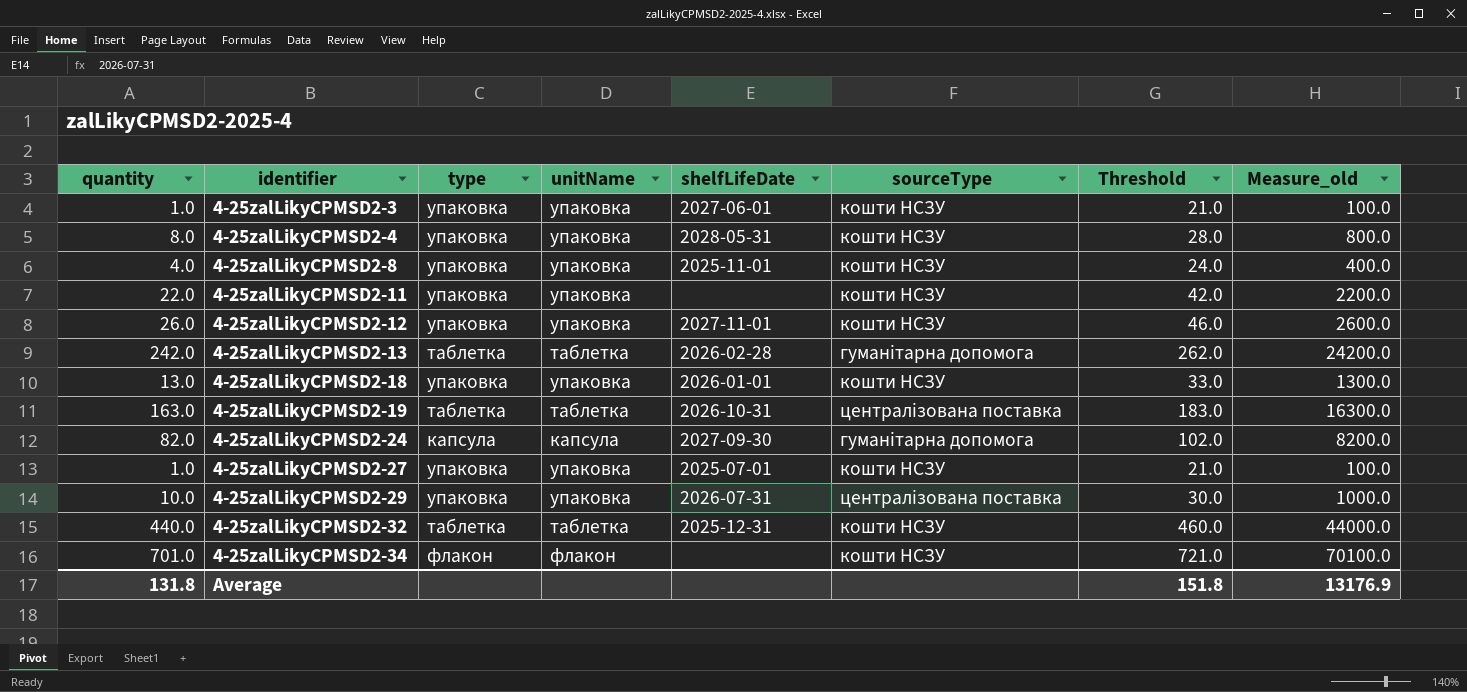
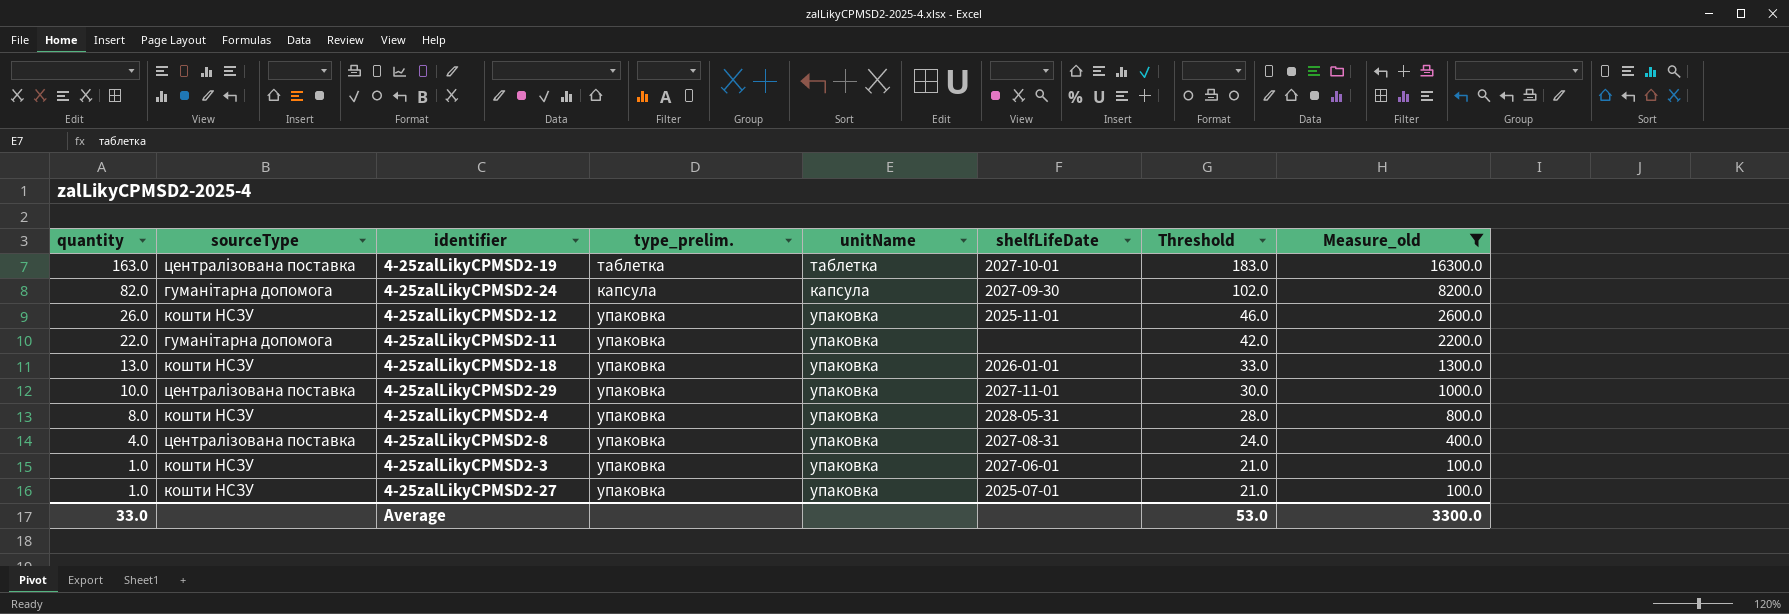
filter: none -> Measure_old <= 16300.0
row order: identifier ascending -> quantity descending
column sourceType | position: 6 -> 2
column name: type -> type_prelim.
4-25zalLikyCPMSD2-19 | shelfLifeDate: 2026-10-31 -> 2027-10-01
4-25zalLikyCPMSD2-12 | shelfLifeDate: 2027-11-01 -> 2025-11-01
4-25zalLikyCPMSD2-11 | sourceType: кошти НСЗУ -> гуманітарна допомога
4-25zalLikyCPMSD2-29 | shelfLifeDate: 2026-07-31 -> 2027-11-01
4-25zalLikyCPMSD2-8 | sourceType: кошти НСЗУ -> централізована поставка
4-25zalLikyCPMSD2-8 | shelfLifeDate: 2025-11-01 -> 2027-08-31
Average | quantity: 131.8 -> 33.0
Average | Threshold: 151.8 -> 53.0
Average | Measure_old: 13176.9 -> 3300.0

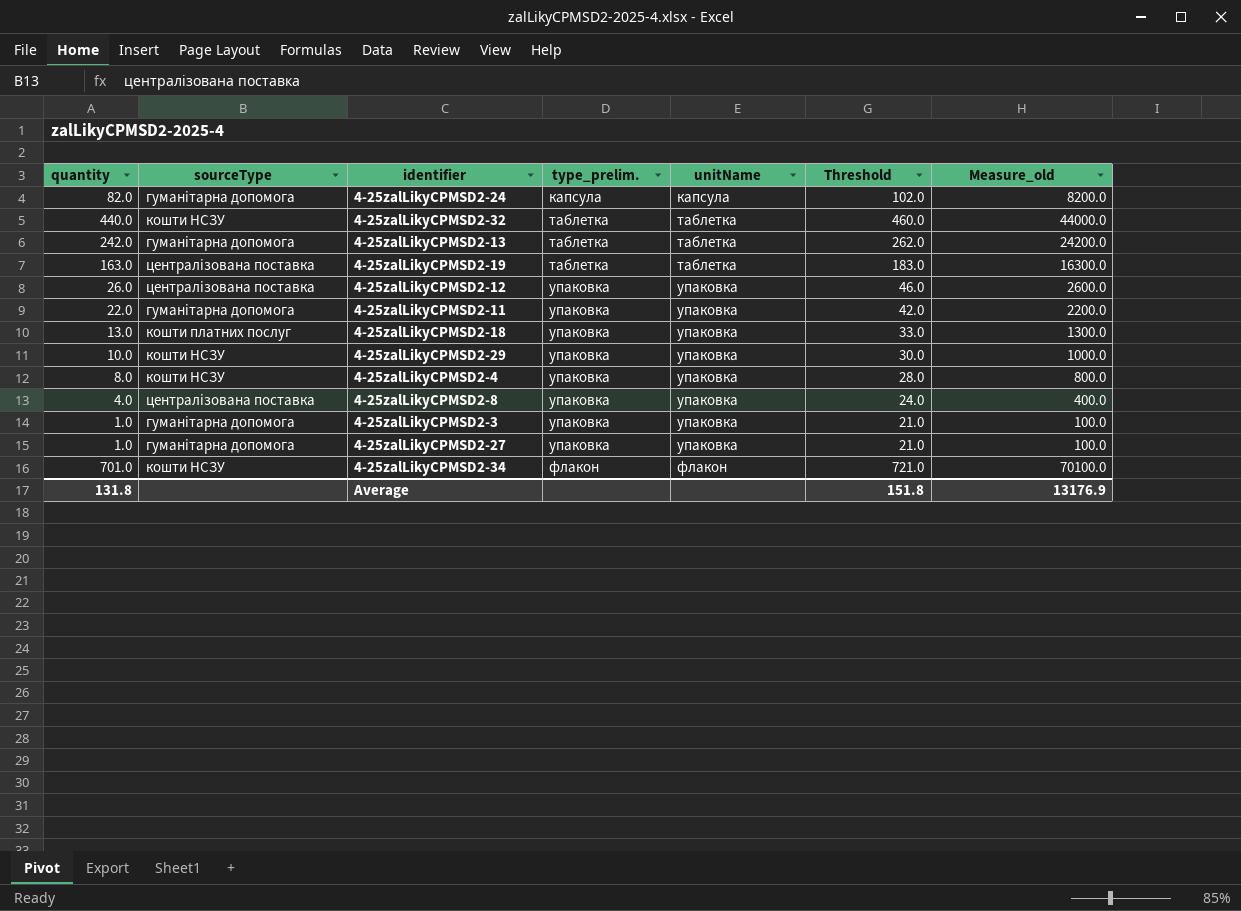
filter: Measure_old <= 16300.0 -> none
row order: quantity descending -> type_prelim. ascending
column shelfLifeDate | position: 6 -> none
4-25zalLikyCPMSD2-12 | sourceType: кошти НСЗУ -> централізована поставка
4-25zalLikyCPMSD2-18 | sourceType: кошти НСЗУ -> кошти платних послуг
4-25zalLikyCPMSD2-29 | sourceType: централізована поставка -> кошти НСЗУ
4-25zalLikyCPMSD2-3 | sourceType: кошти НСЗУ -> гуманітарна допомога
4-25zalLikyCPMSD2-27 | sourceType: кошти НСЗУ -> гуманітарна допомога
Average | quantity: 33.0 -> 131.8
Average | Threshold: 53.0 -> 151.8
Average | Measure_old: 3300.0 -> 13176.9

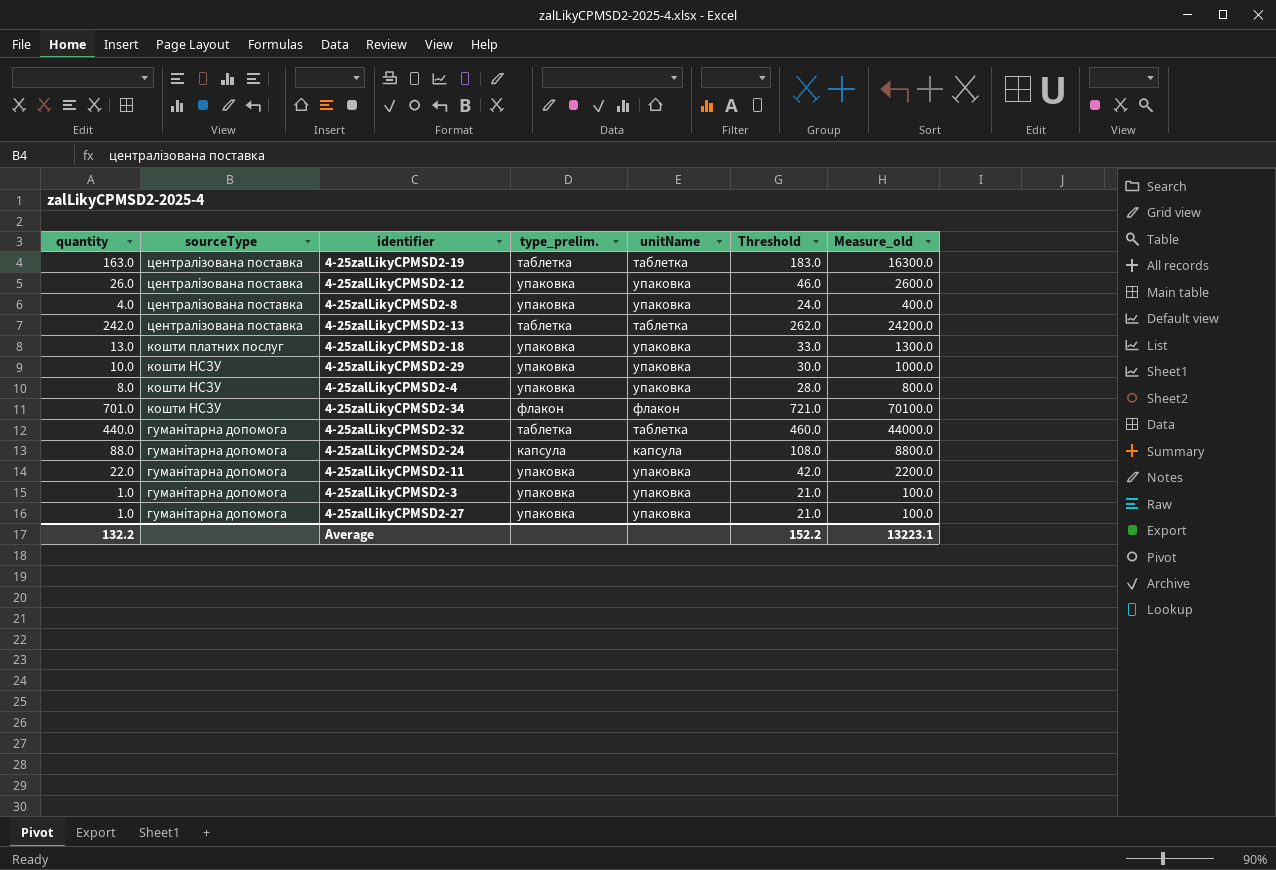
row order: type_prelim. ascending -> sourceType descending
4-25zalLikyCPMSD2-13 | sourceType: гуманітарна допомога -> централізована поставка
4-25zalLikyCPMSD2-32 | sourceType: кошти НСЗУ -> гуманітарна допомога
4-25zalLikyCPMSD2-24 | quantity: 82.0 -> 88.0
4-25zalLikyCPMSD2-24 | Threshold: 102.0 -> 108.0
4-25zalLikyCPMSD2-24 | Measure_old: 8200.0 -> 8800.0
Average | quantity: 131.8 -> 132.2
Average | Threshold: 151.8 -> 152.2
Average | Measure_old: 13176.9 -> 13223.1

